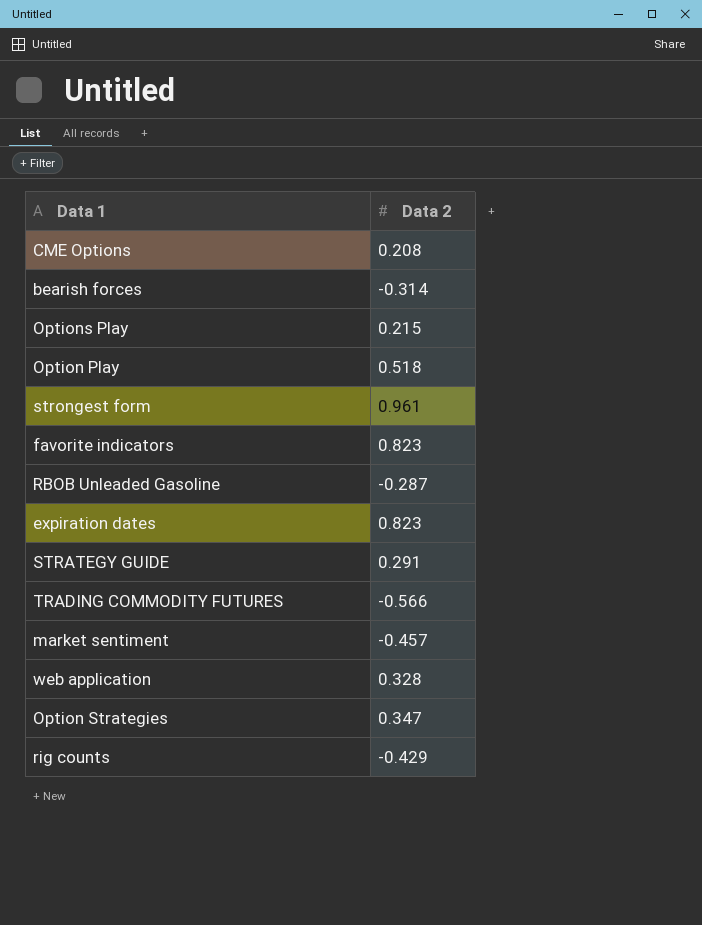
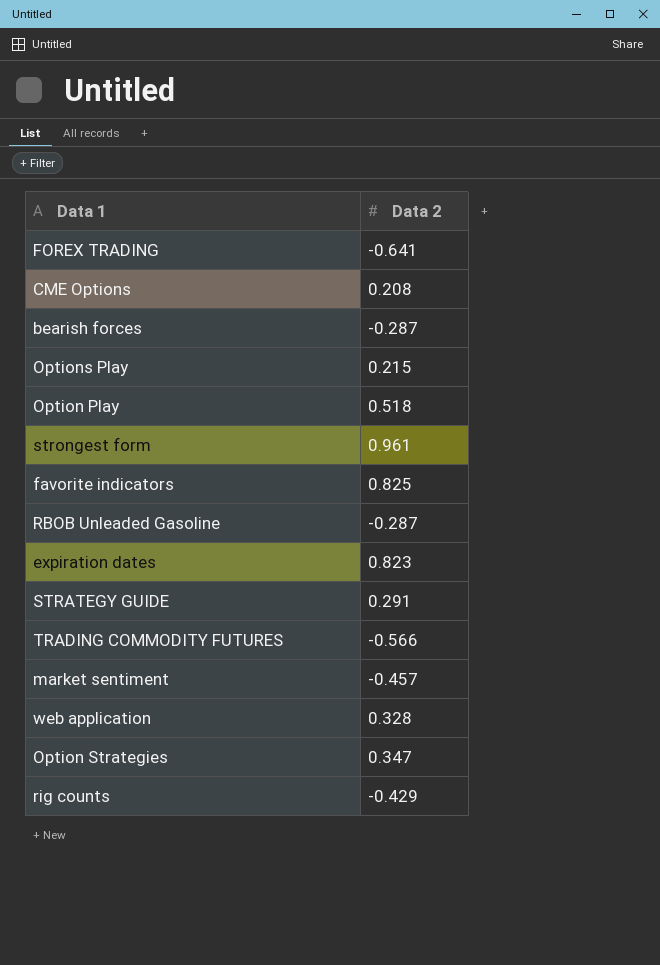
row FOREX TRADING: none -> -0.641
bearish forces | Data 2: -0.314 -> -0.287
favorite indicators | Data 2: 0.823 -> 0.825

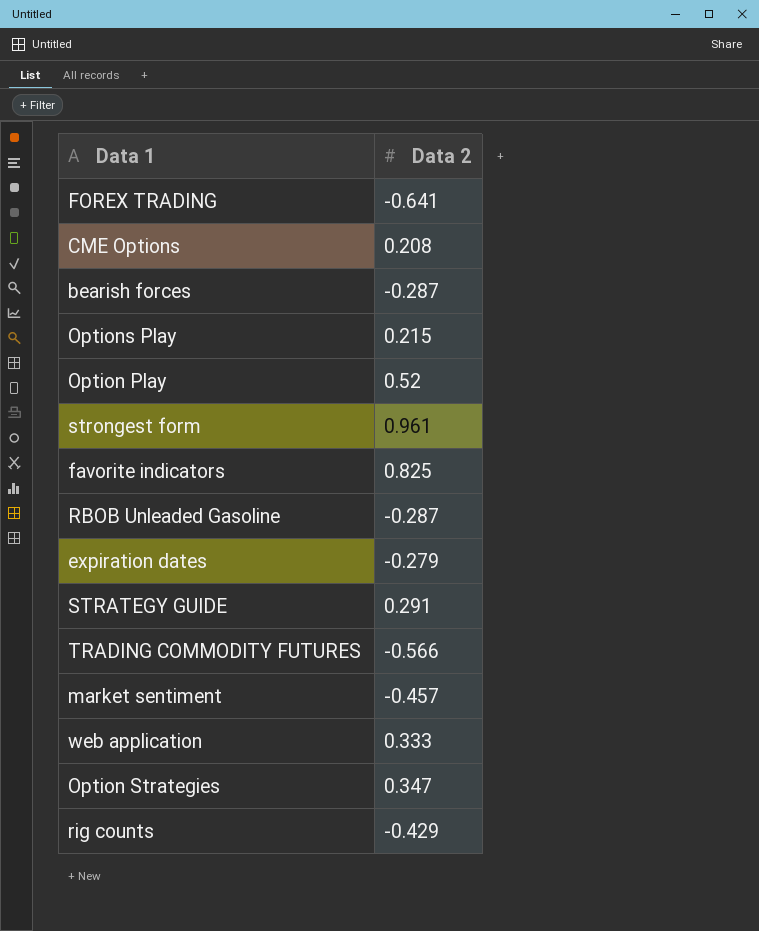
Option Play | Data 2: 0.518 -> 0.52
expiration dates | Data 2: 0.823 -> -0.279
web application | Data 2: 0.328 -> 0.333

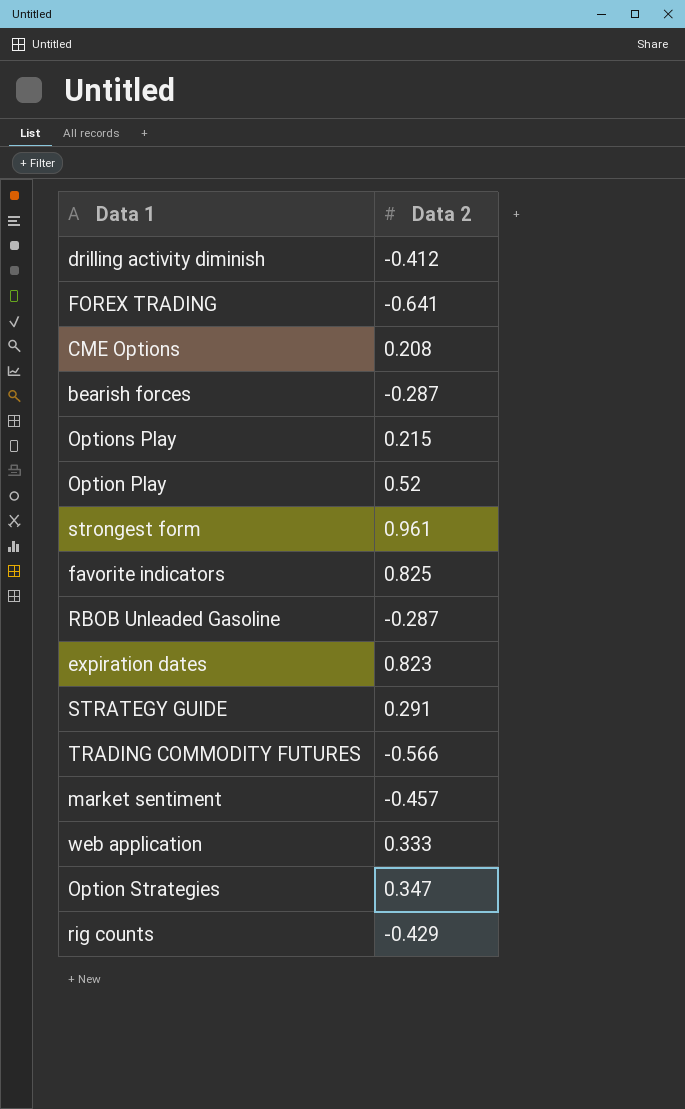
row drilling activity diminish: none -> -0.412
expiration dates | Data 2: -0.279 -> 0.823

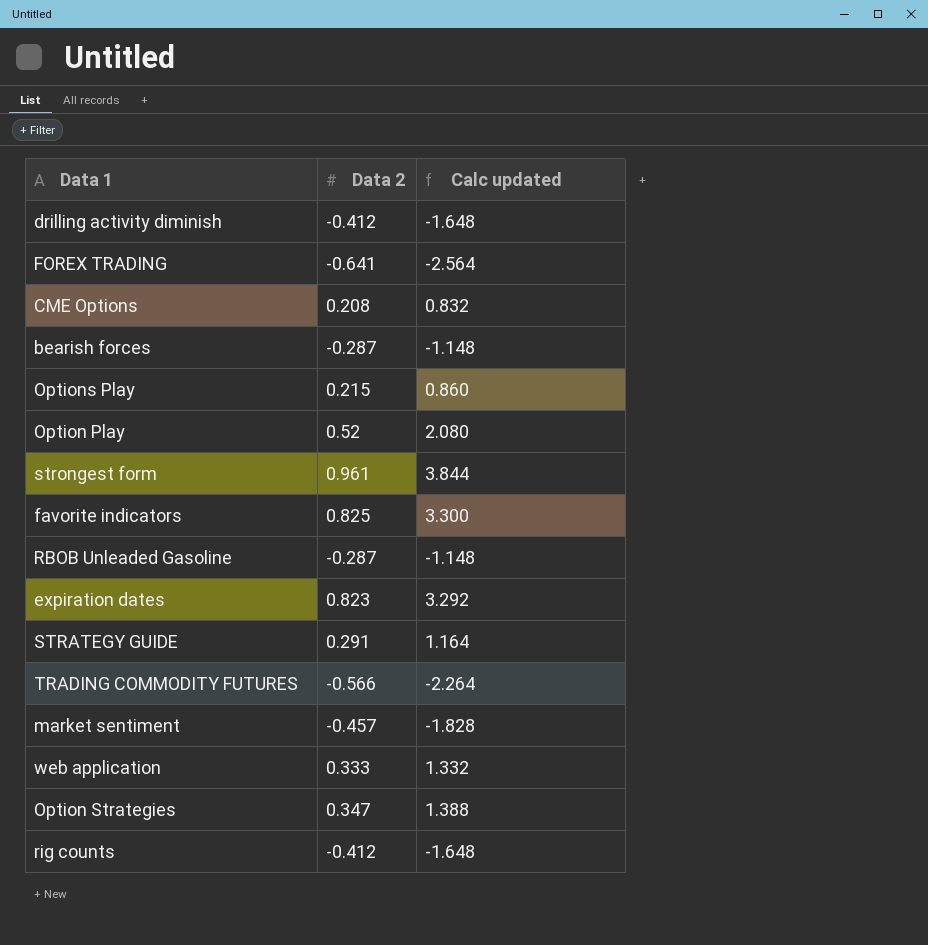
column Calc updated | formula: none -> [Data 2] * 4
rig counts | Data 2: -0.429 -> -0.412

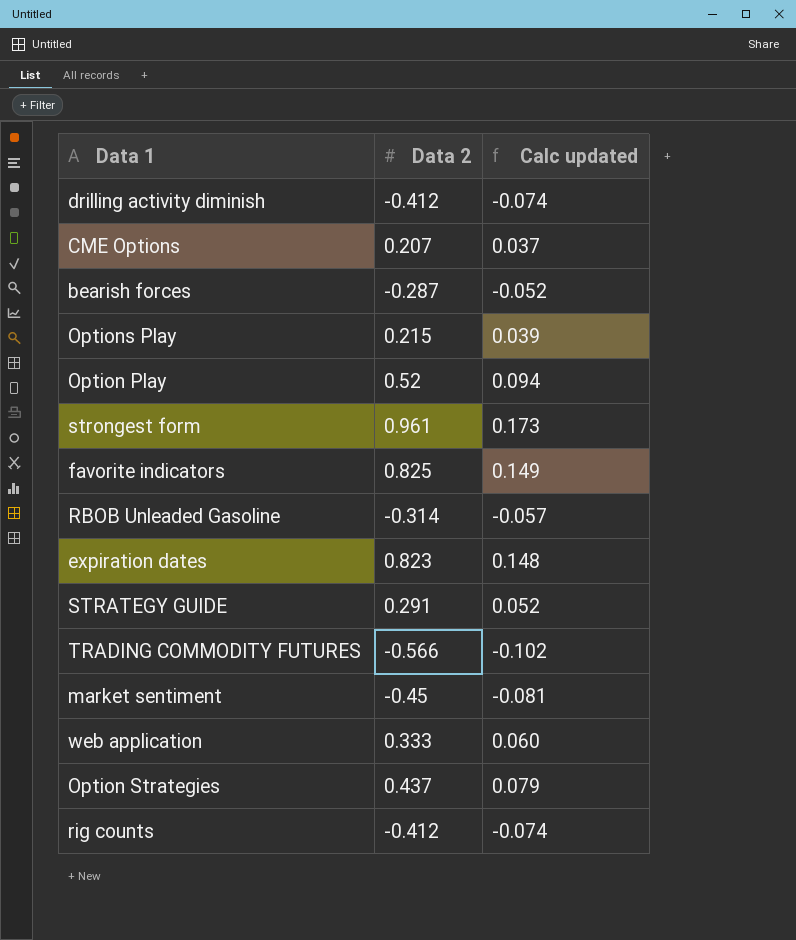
column Calc updated | formula: [Data 2] * 4 -> [Data 2] * 0.18
row FOREX TRADING: -0.641 | -2.564 -> none
CME Options | Data 2: 0.208 -> 0.207
RBOB Unleaded Gasoline | Data 2: -0.287 -> -0.314
market sentiment | Data 2: -0.457 -> -0.45
Option Strategies | Data 2: 0.347 -> 0.437

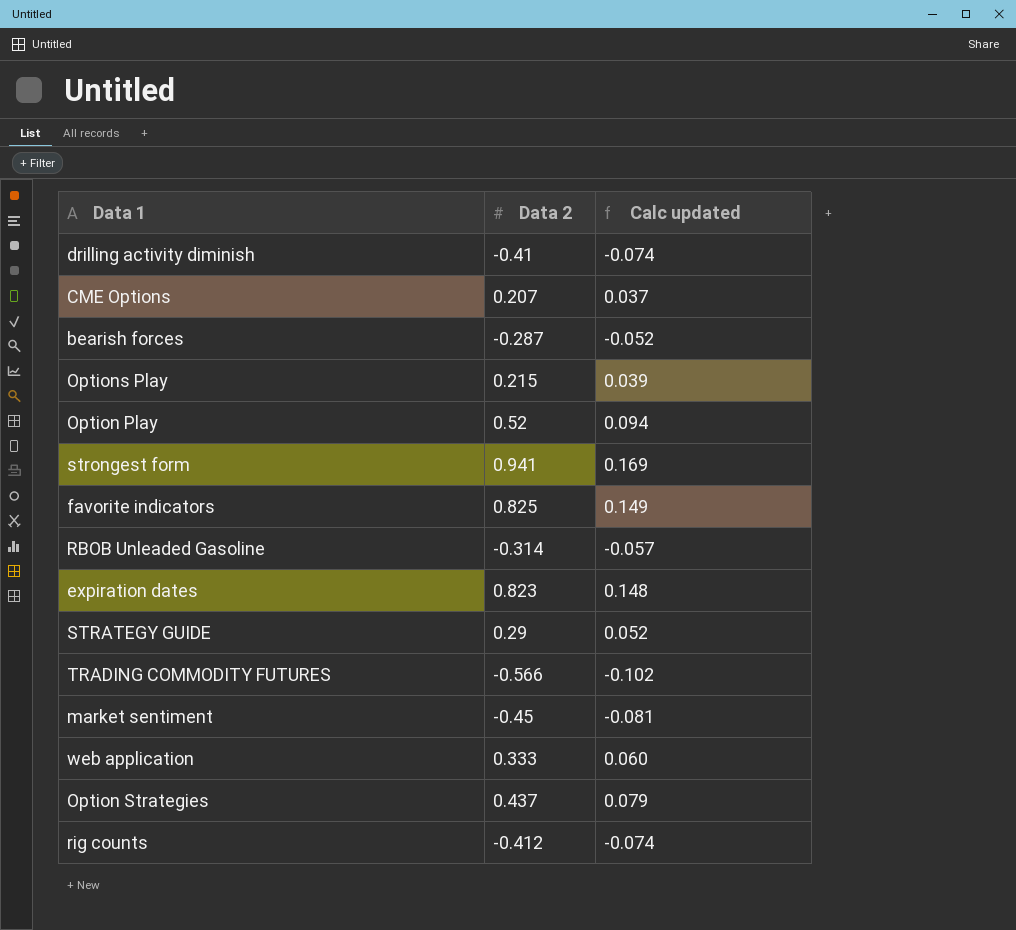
drilling activity diminish | Data 2: -0.412 -> -0.41
strongest form | Data 2: 0.961 -> 0.941
strongest form | Calc updated: 0.173 -> 0.169
STRATEGY GUIDE | Data 2: 0.291 -> 0.29

